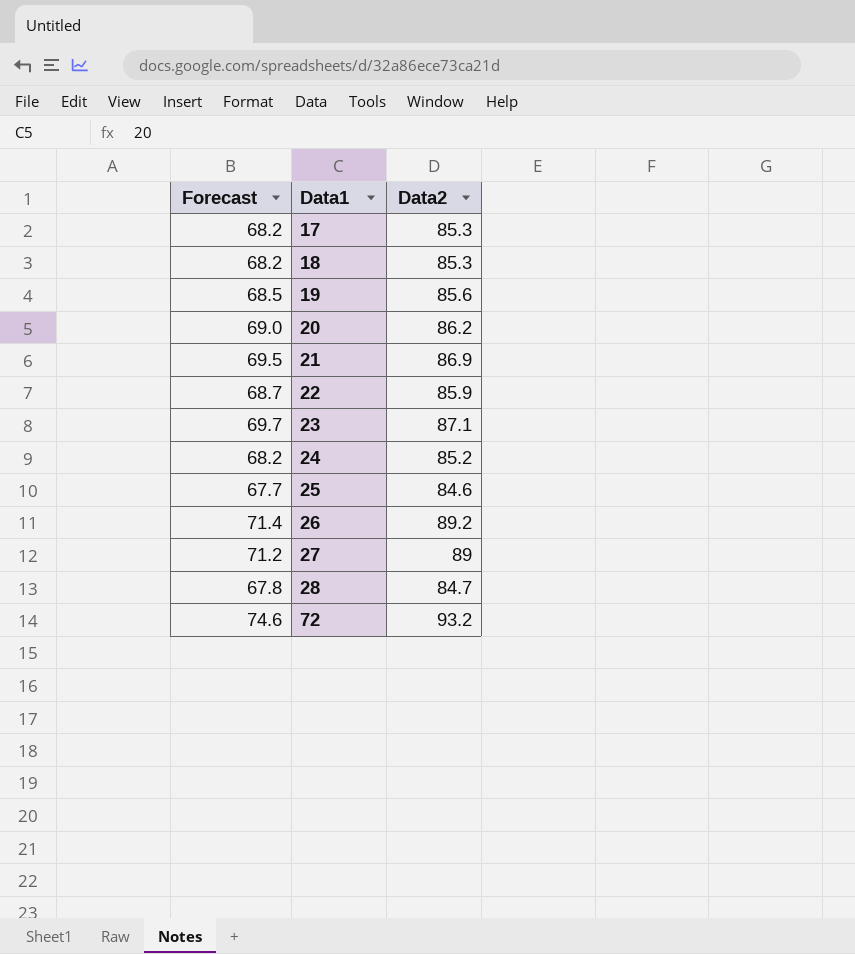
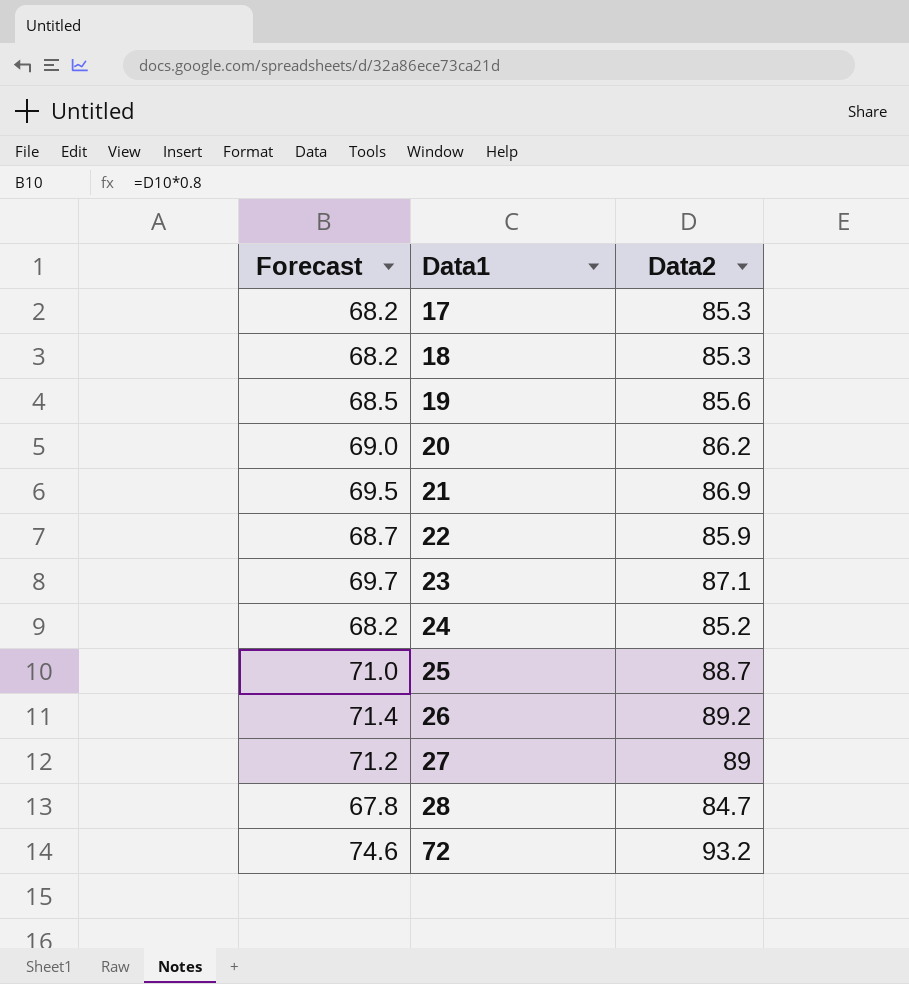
25 | Forecast: 67.7 -> 71.0
25 | Data2: 84.6 -> 88.7

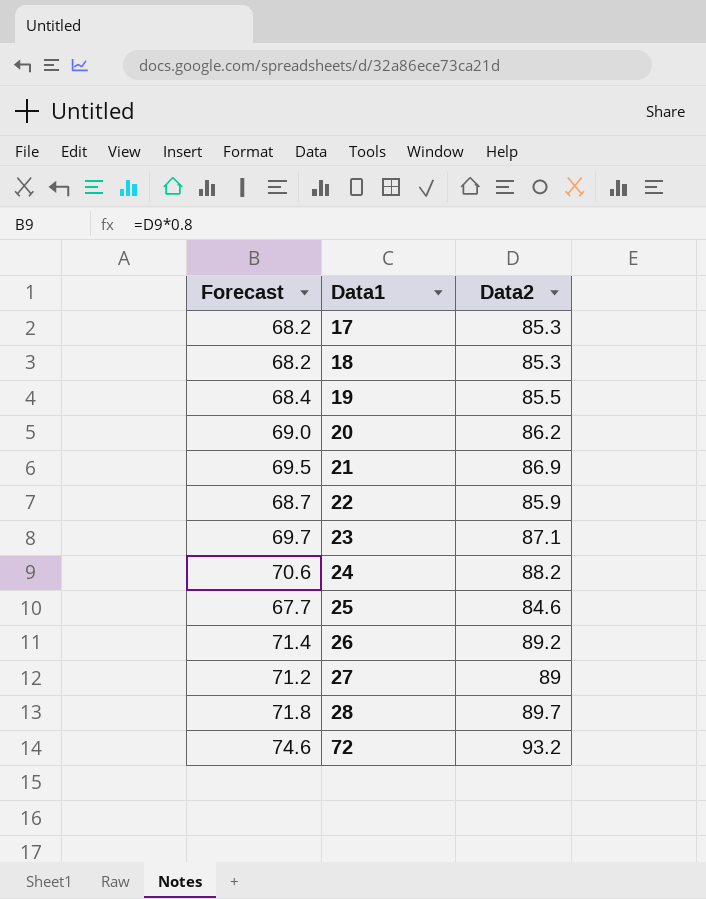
19 | Forecast: 68.5 -> 68.4
19 | Data2: 85.6 -> 85.5
24 | Forecast: 68.2 -> 70.6
24 | Data2: 85.2 -> 88.2
25 | Forecast: 71.0 -> 67.7
25 | Data2: 88.7 -> 84.6
28 | Forecast: 67.8 -> 71.8
28 | Data2: 84.7 -> 89.7

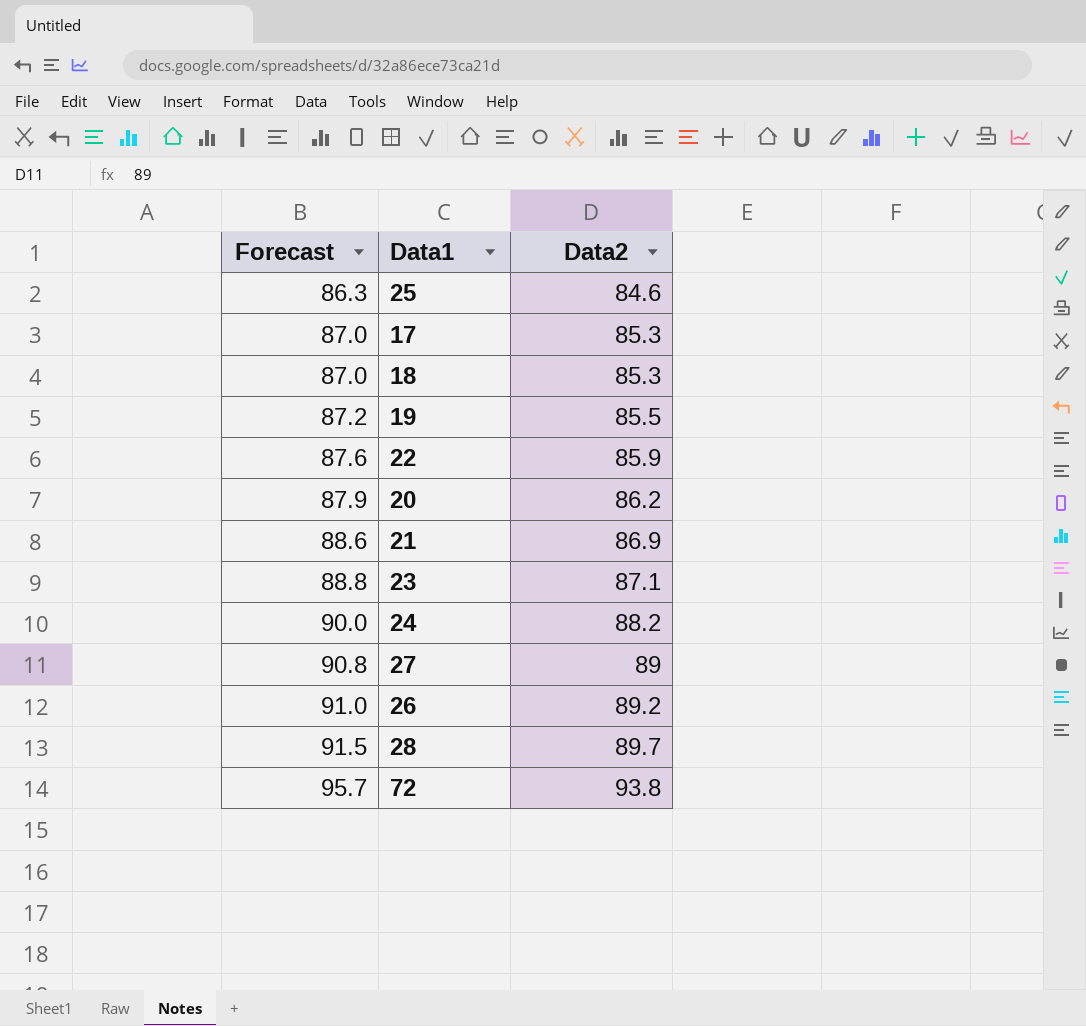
row order: Data1 ascending -> Forecast ascending
column Forecast | formula: [Data2] * 0.8 -> [Data2] * 1.02
72 | Data2: 93.2 -> 93.8

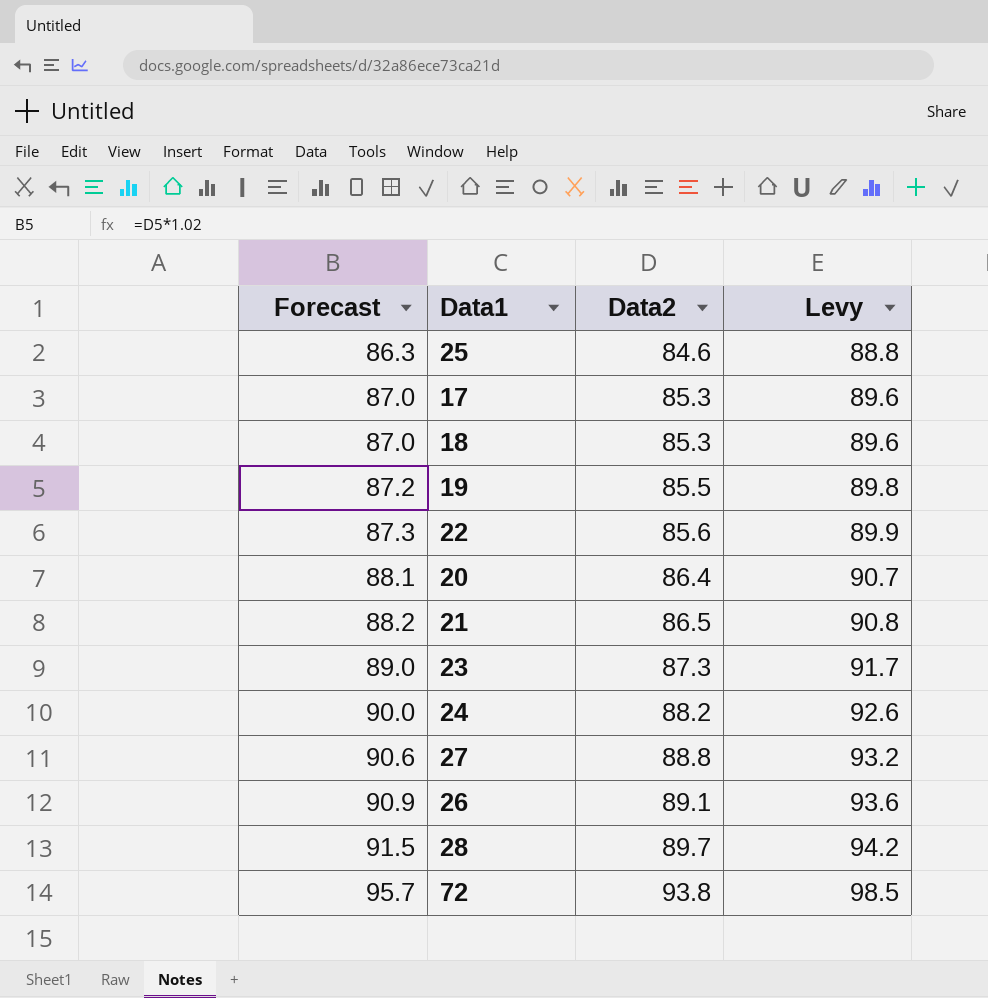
column Levy | formula: none -> [Data2] * 1.05
22 | Forecast: 87.6 -> 87.3
22 | Data2: 85.9 -> 85.6
20 | Forecast: 87.9 -> 88.1
20 | Data2: 86.2 -> 86.4
21 | Forecast: 88.6 -> 88.2
21 | Data2: 86.9 -> 86.5
23 | Forecast: 88.8 -> 89.0
23 | Data2: 87.1 -> 87.3
27 | Forecast: 90.8 -> 90.6
27 | Data2: 89 -> 88.8
26 | Forecast: 91.0 -> 90.9
26 | Data2: 89.2 -> 89.1

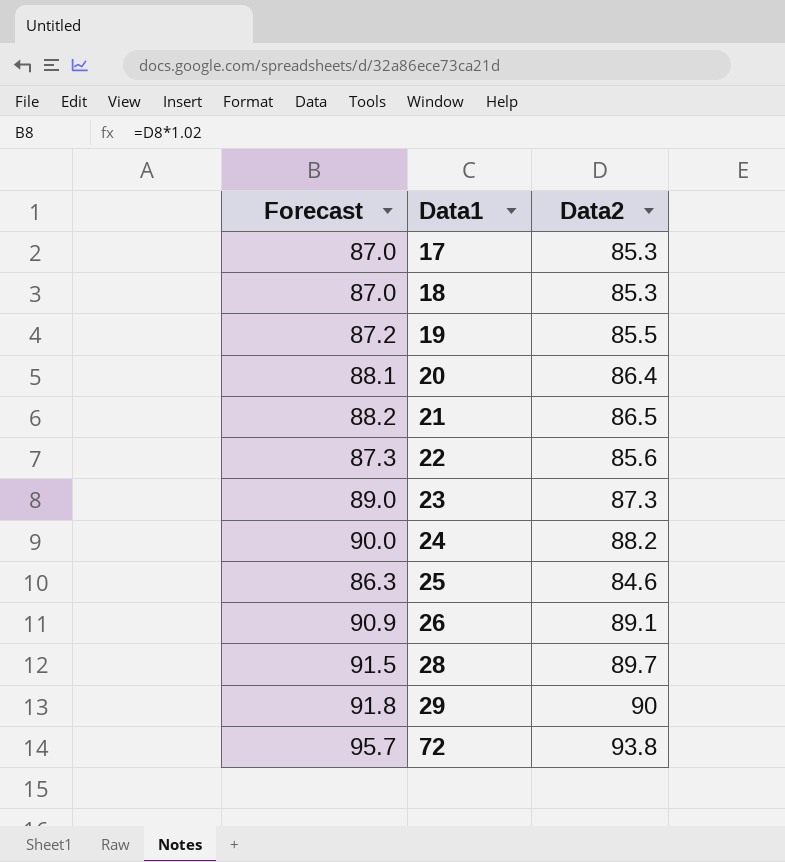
row order: Forecast ascending -> Data1 ascending
column Levy | formula: [Data2] * 1.05 -> none
row 27: 90.6 | 88.8 | 93.2 -> none
row 29: none -> 91.8 | 90

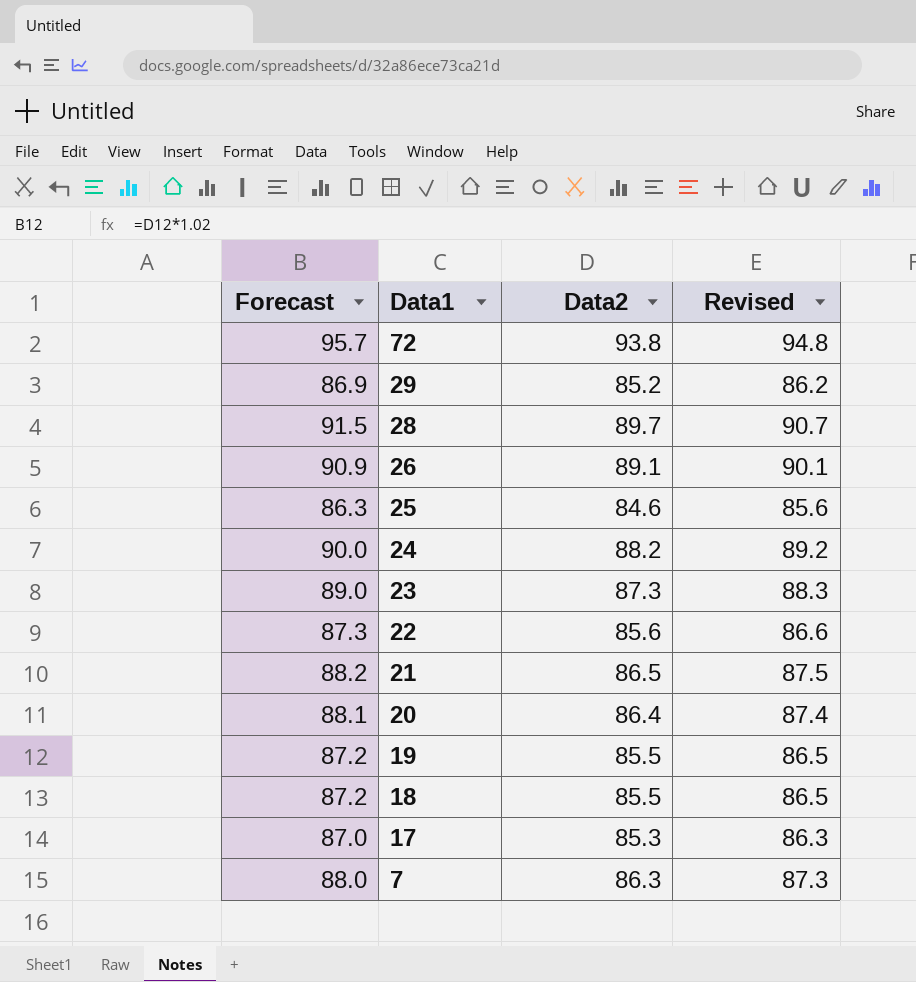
row order: Data1 ascending -> Data1 descending
column Revised | formula: none -> [Data2] + 1
29 | Forecast: 91.8 -> 86.9
29 | Data2: 90 -> 85.2
18 | Forecast: 87.0 -> 87.2
18 | Data2: 85.3 -> 85.5
row 7: none -> 88.0 | 86.3 | 87.3

